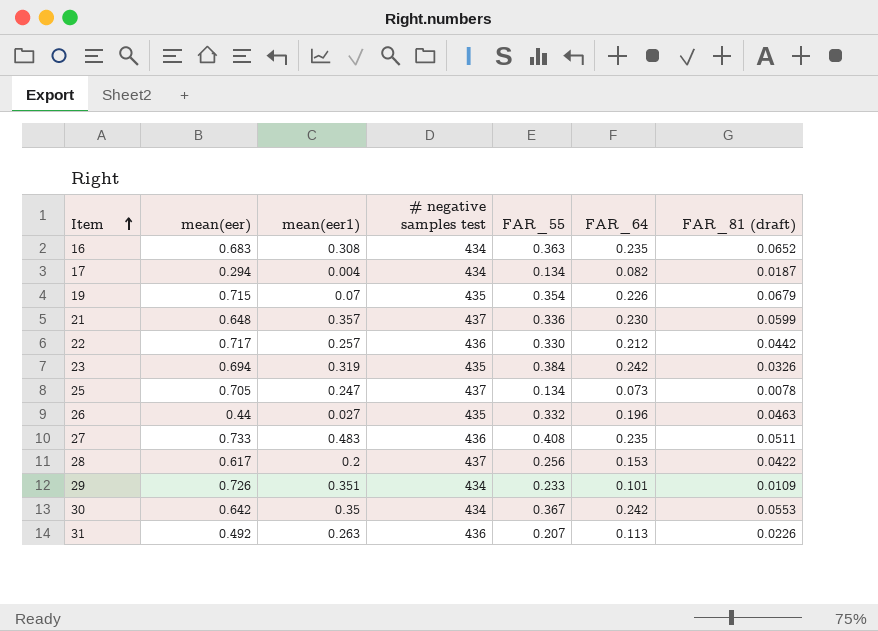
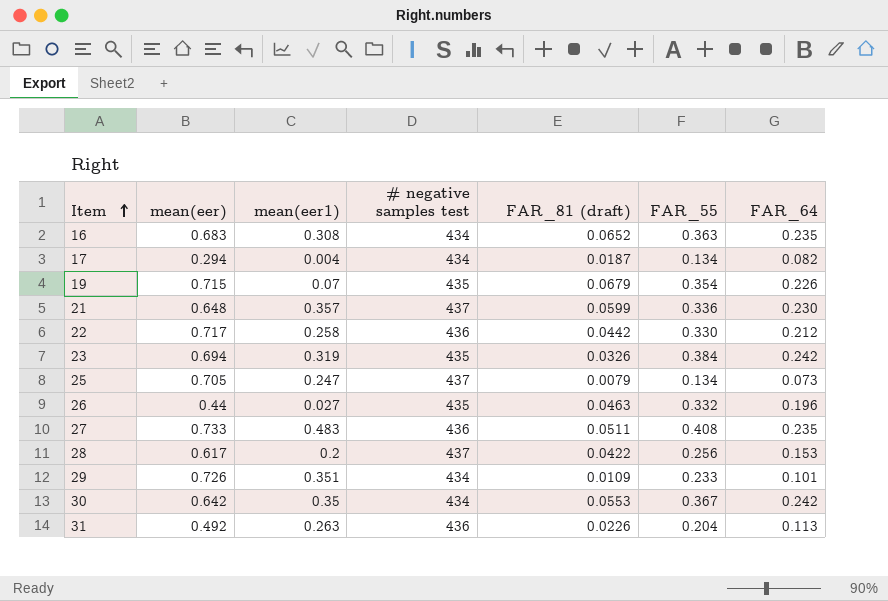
column FAR_81 (draft) | position: 7 -> 5
22 | mean(eer1): 0.257 -> 0.258
25 | FAR_81 (draft): 0.0078 -> 0.0079
31 | FAR_55: 0.207 -> 0.204

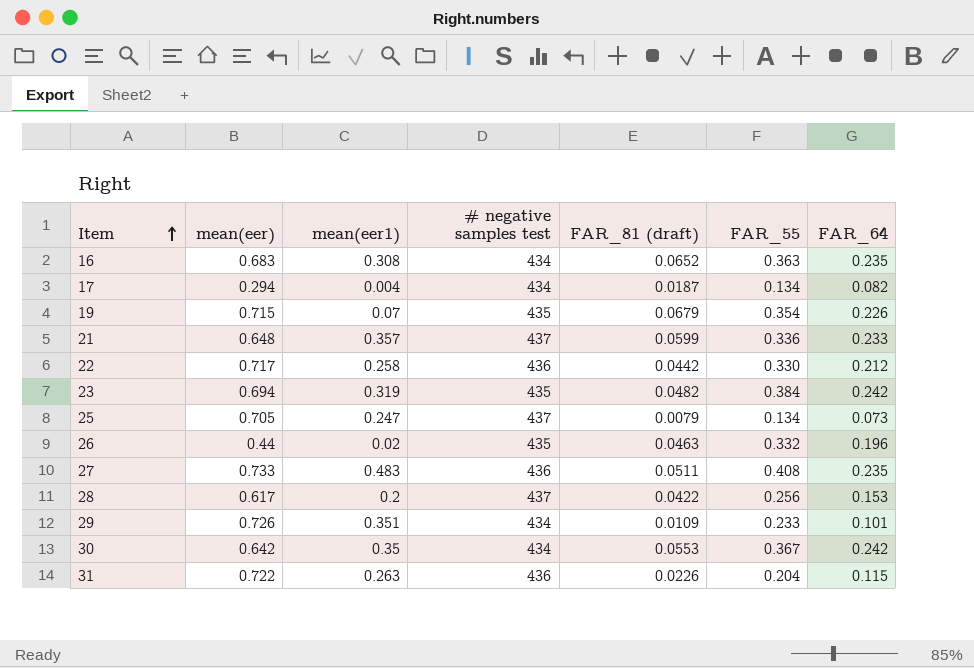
21 | FAR_64: 0.230 -> 0.233
23 | FAR_81 (draft): 0.0326 -> 0.0482
26 | mean(eer1): 0.027 -> 0.02
31 | mean(eer): 0.492 -> 0.722
31 | FAR_64: 0.113 -> 0.115

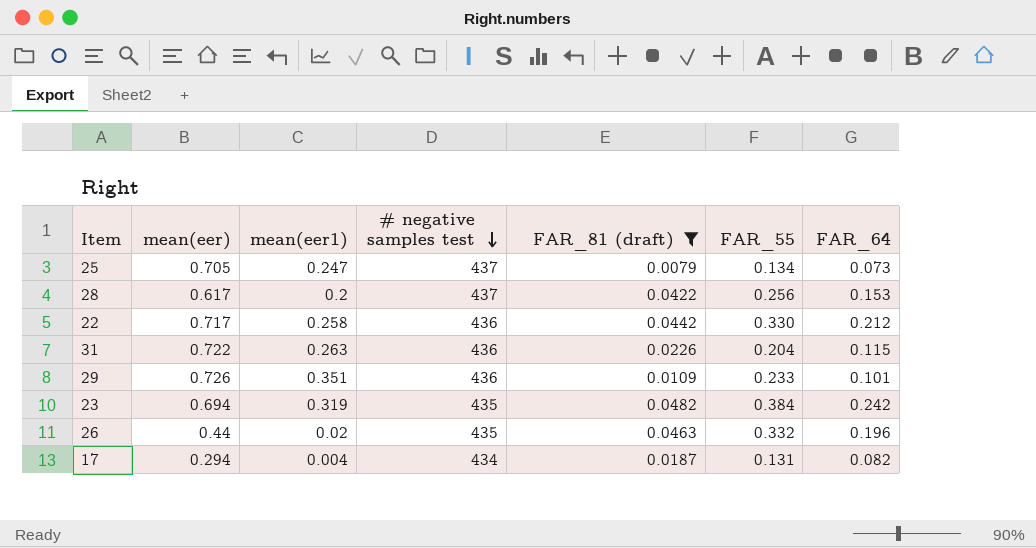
filter: none -> FAR_81 (draft) <= 0.0482
row order: Item ascending -> # negative samples test descending
29 | # negative samples test: 434 -> 436
17 | FAR_55: 0.134 -> 0.131

